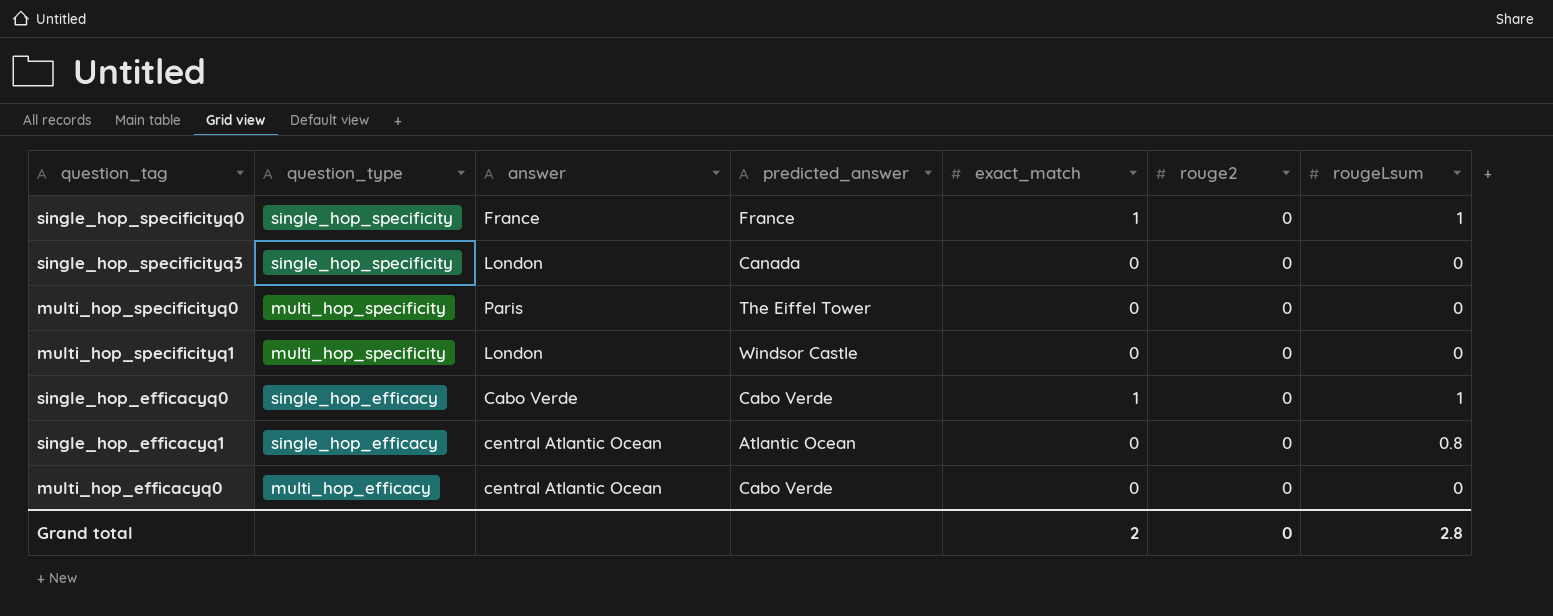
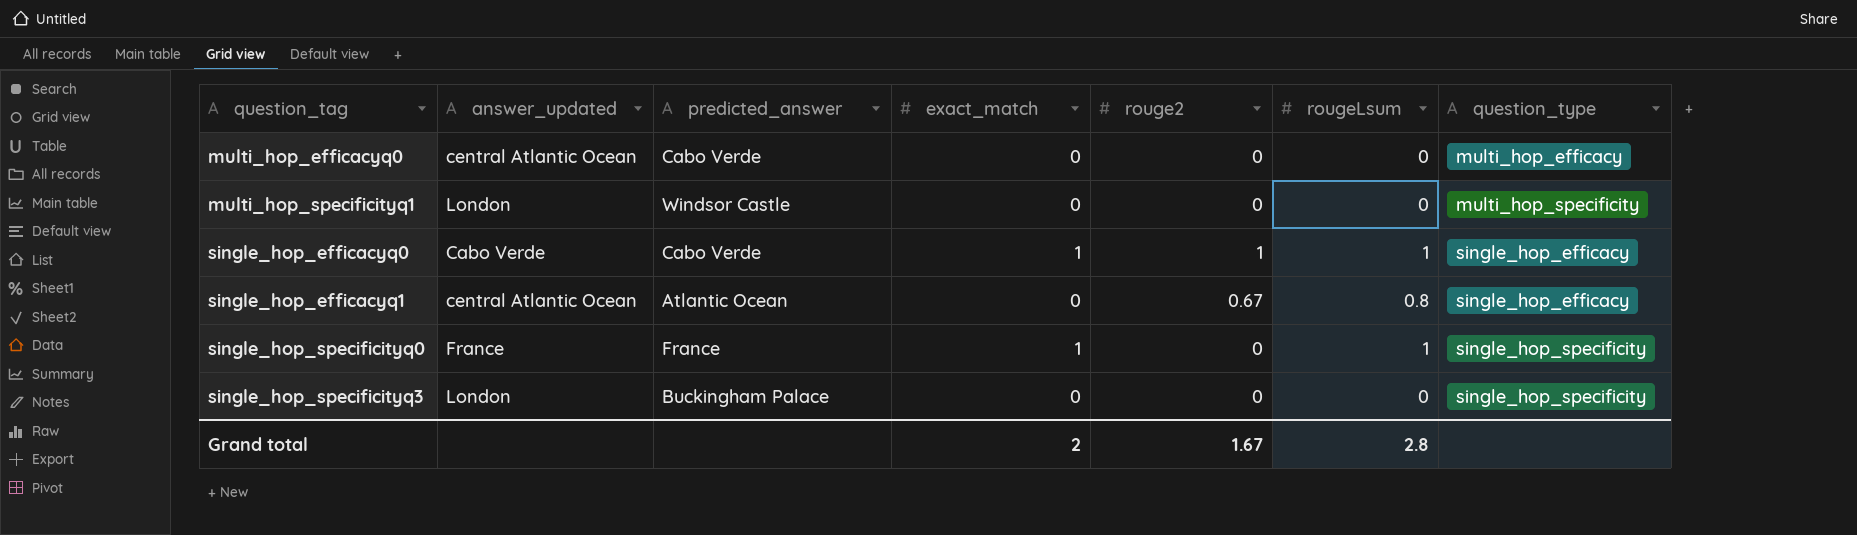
row order: none -> question_tag ascending
column name: answer -> answer_updated
column question_type | position: 2 -> 7
row multi_hop_specificityq0: multi_hop_specificity | Paris | The Eiffel Tower | 0 | 0 | 0 -> none
single_hop_efficacyq0 | rouge2: 0 -> 1
single_hop_efficacyq1 | rouge2: 0 -> 0.67
single_hop_specificityq3 | predicted_answer: Canada -> Buckingham Palace
Grand total | rouge2: 0 -> 1.67

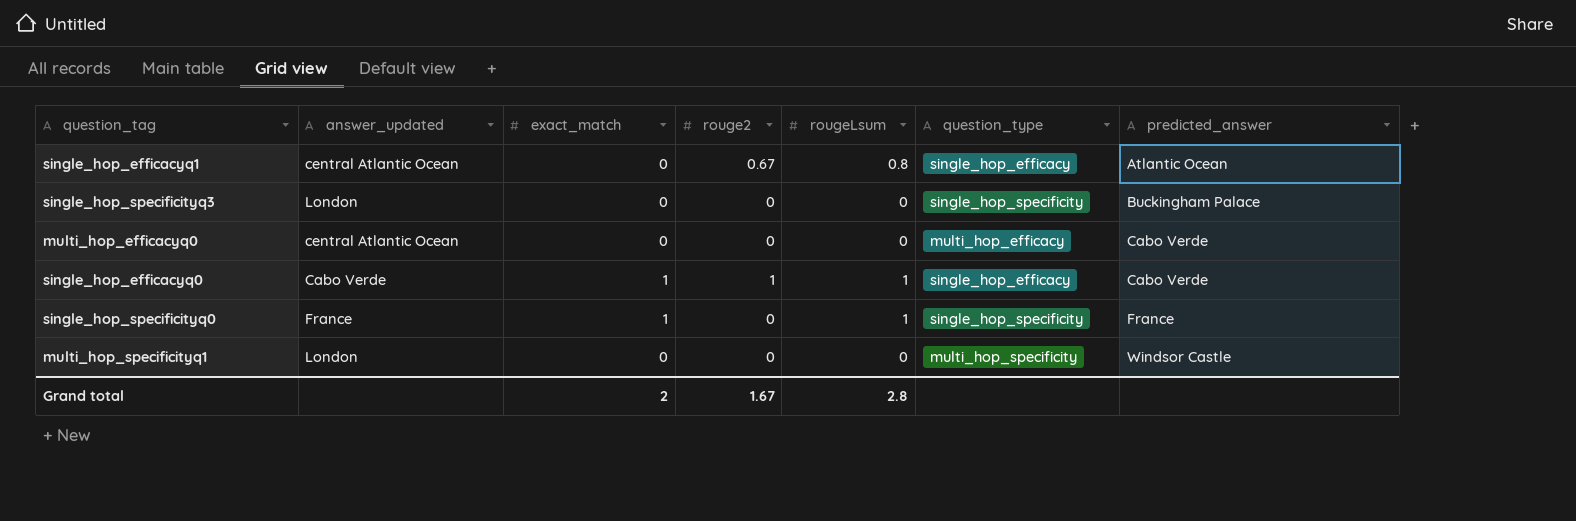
row order: question_tag ascending -> predicted_answer ascending
column predicted_answer | position: 3 -> 7

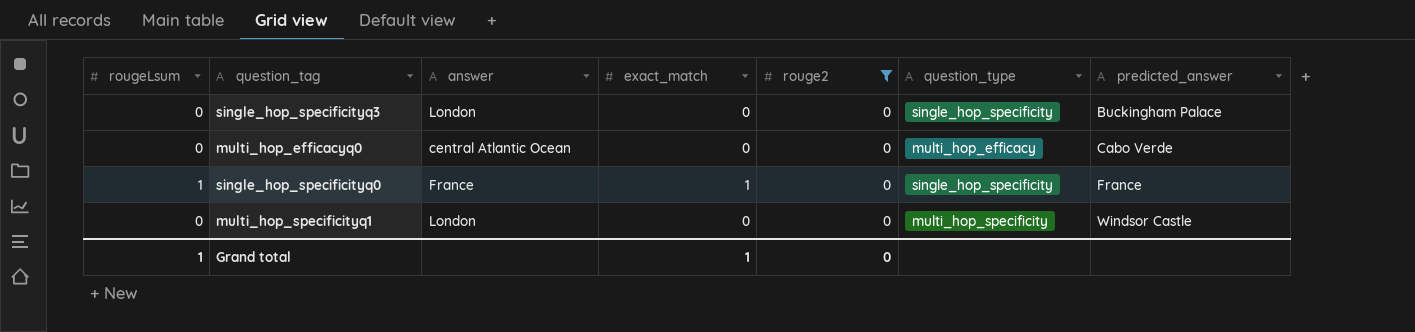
filter: none -> rouge2 = 0
column rougeLsum | position: 5 -> 1
column name: answer_updated -> answer
Grand total | rougeLsum: 2.8 -> 1
Grand total | exact_match: 2 -> 1
Grand total | rouge2: 1.67 -> 0

